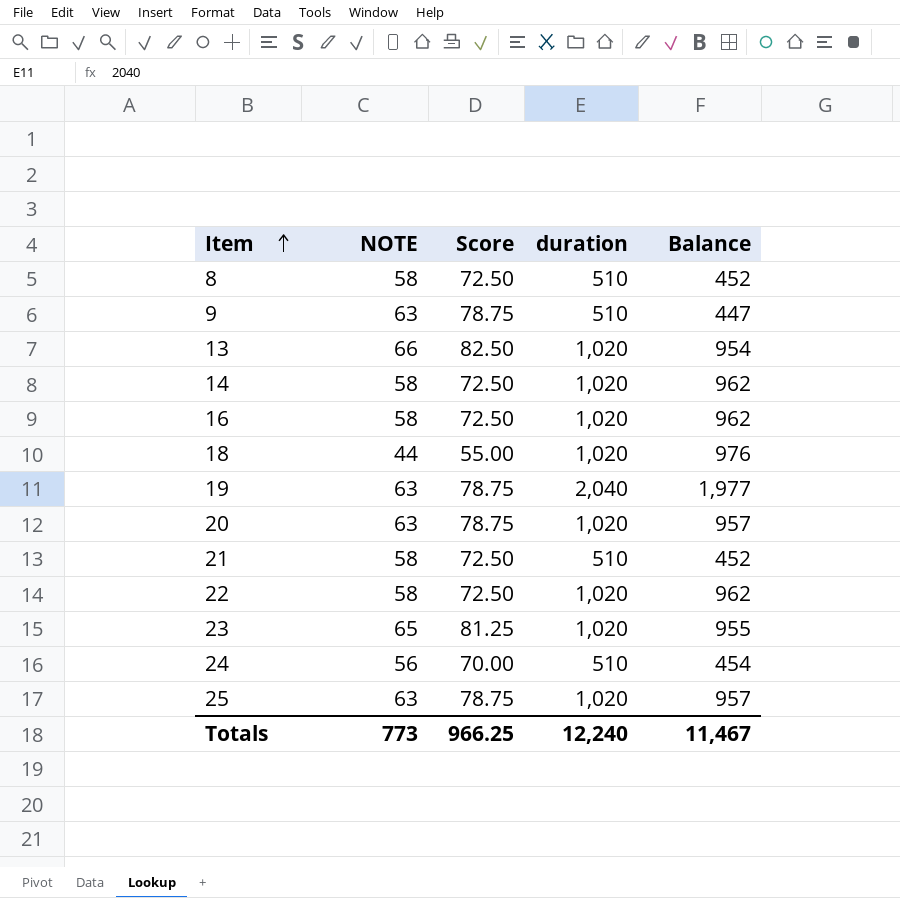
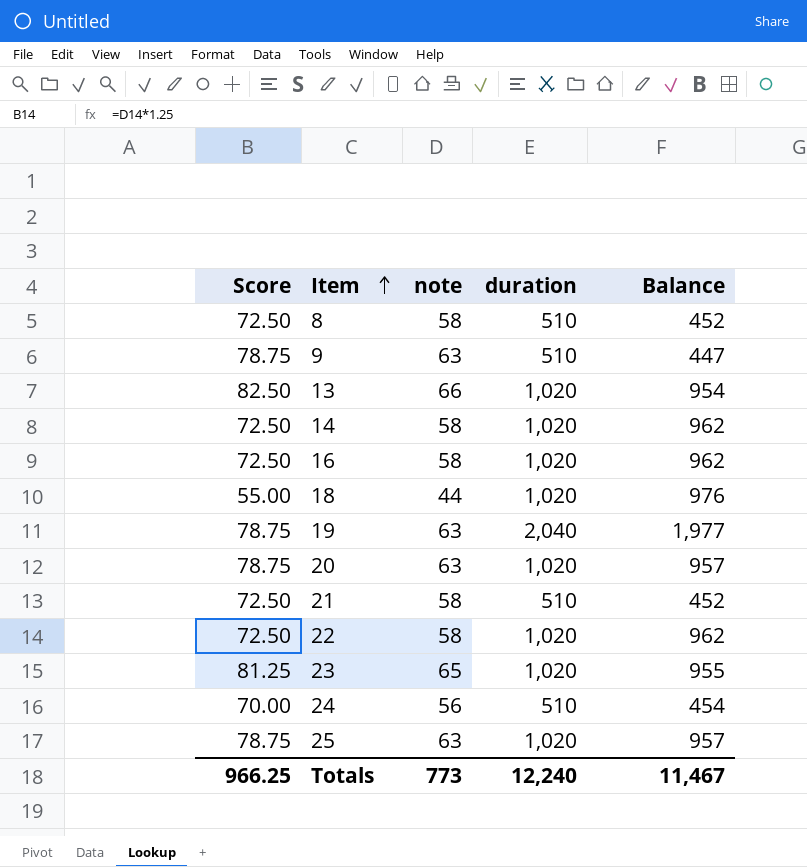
column Score | position: 3 -> 1
column name: NOTE -> note

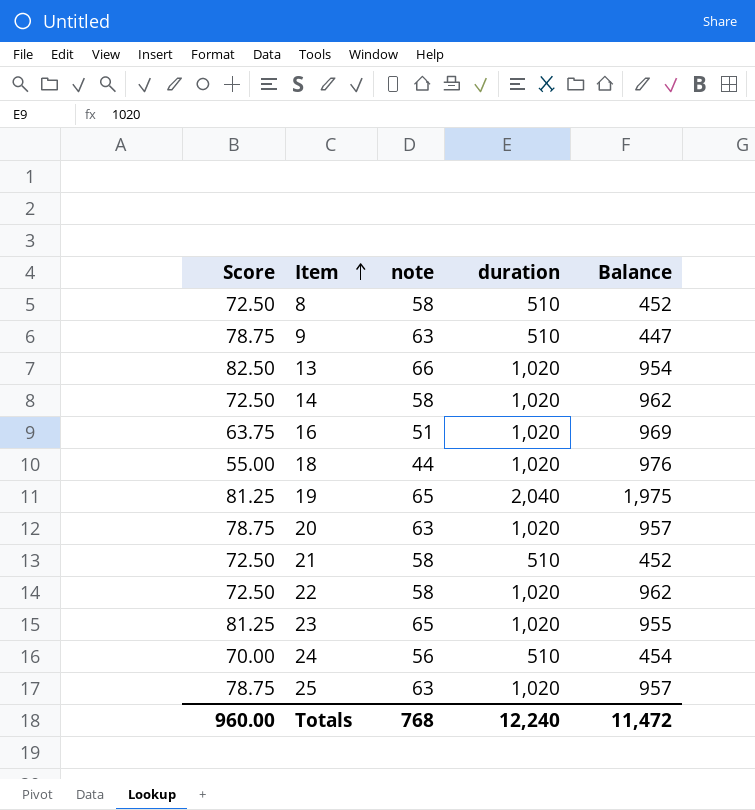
16 | Score: 72.50 -> 63.75
16 | note: 58 -> 51
16 | Balance: 962 -> 969
19 | Score: 78.75 -> 81.25
19 | note: 63 -> 65
19 | Balance: 1,977 -> 1,975
Totals | Score: 966.25 -> 960.00
Totals | note: 773 -> 768
Totals | Balance: 11,467 -> 11,472

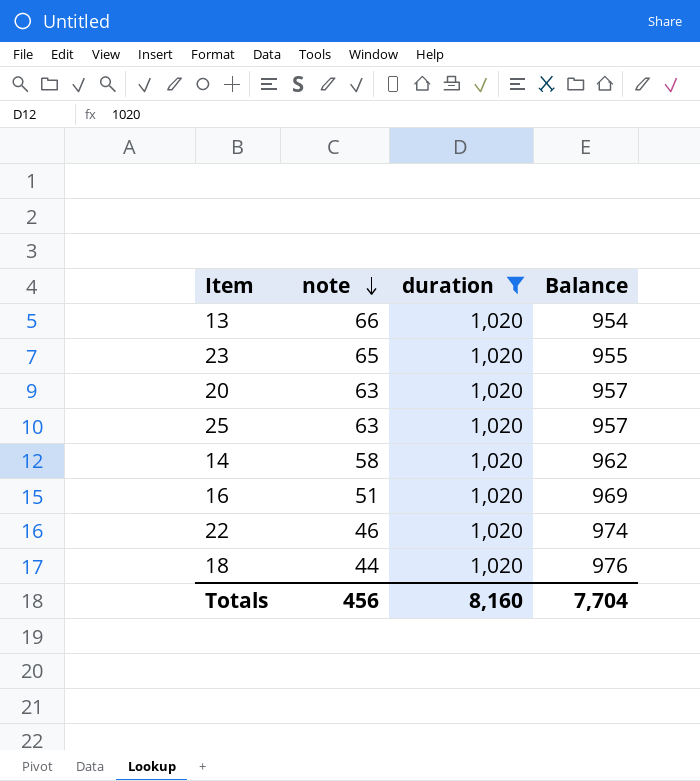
filter: none -> duration = 1,020
row order: Item ascending -> note descending
column Score | formula: [note] * 1.25 -> none
22 | note: 58 -> 46
22 | Balance: 962 -> 974
Totals | note: 768 -> 456
Totals | duration: 12,240 -> 8,160
Totals | Balance: 11,472 -> 7,704

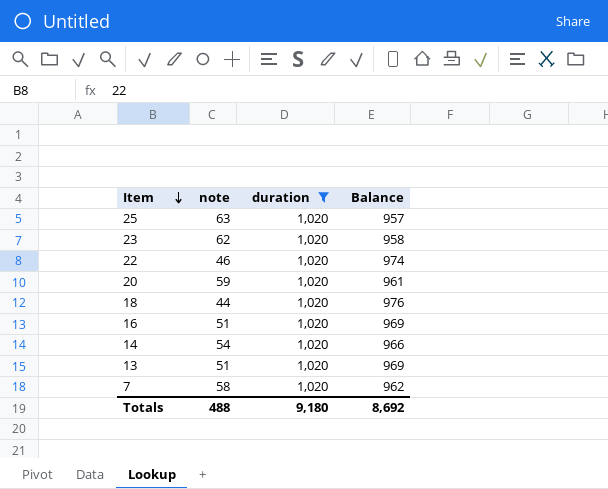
row order: note descending -> Item descending
23 | note: 65 -> 62
23 | Balance: 955 -> 958
20 | note: 63 -> 59
20 | Balance: 957 -> 961
14 | note: 58 -> 54
14 | Balance: 962 -> 966
13 | note: 66 -> 51
13 | Balance: 954 -> 969
row 7: none -> 58 | 1,020 | 962
Totals | note: 456 -> 488
Totals | duration: 8,160 -> 9,180
Totals | Balance: 7,704 -> 8,692

